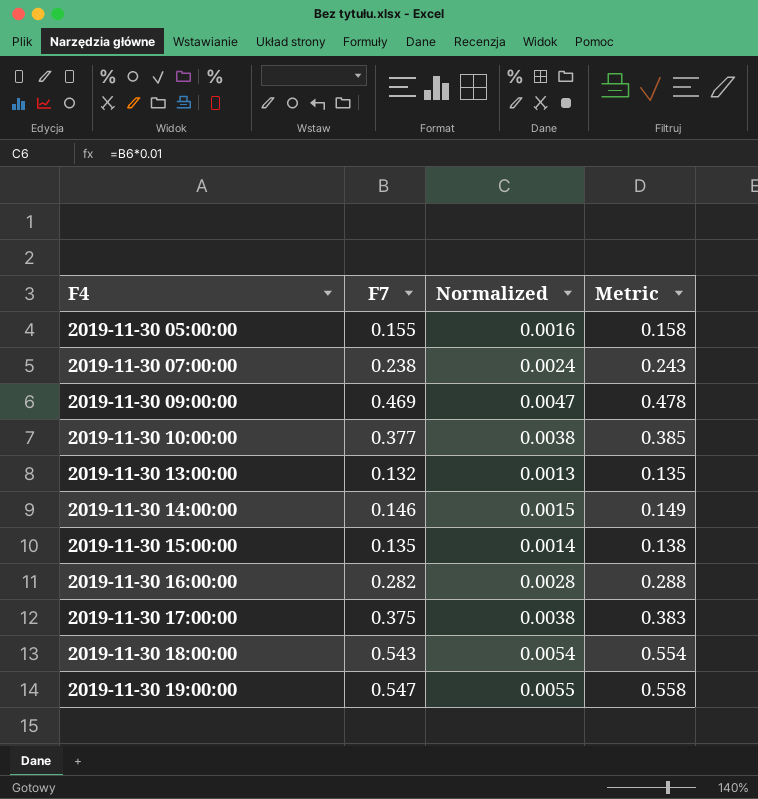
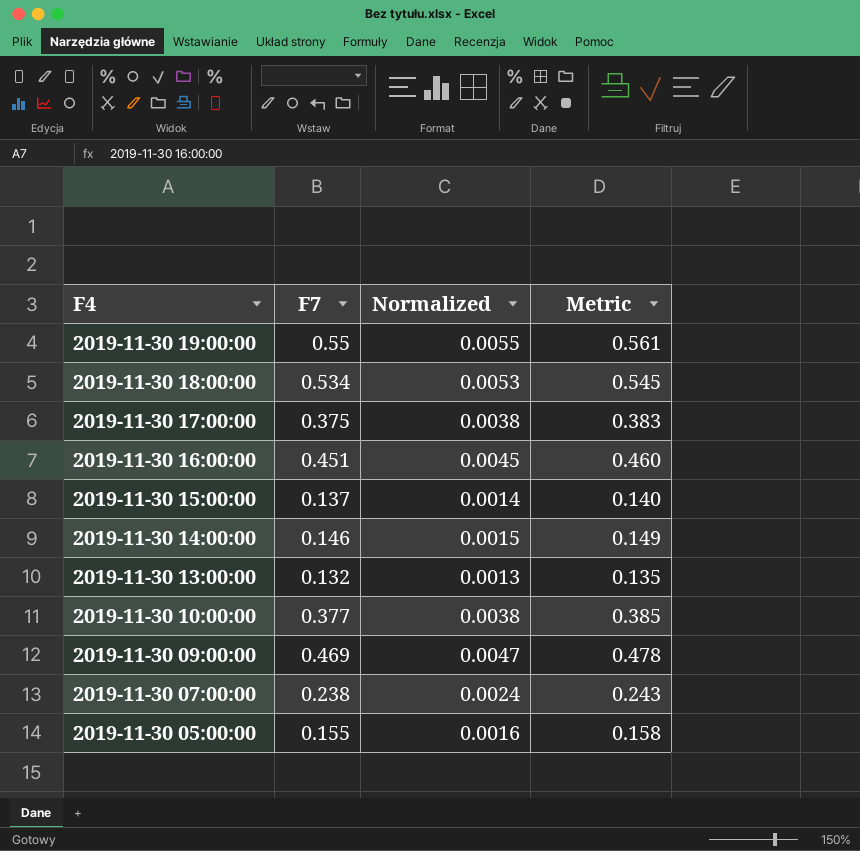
row order: F4 ascending -> F4 descending
2019-11-30 19:00:00 | F7: 0.547 -> 0.55
2019-11-30 19:00:00 | Metric: 0.558 -> 0.561
2019-11-30 18:00:00 | F7: 0.543 -> 0.534
2019-11-30 18:00:00 | Normalized: 0.0054 -> 0.0053
2019-11-30 18:00:00 | Metric: 0.554 -> 0.545
2019-11-30 16:00:00 | F7: 0.282 -> 0.451
2019-11-30 16:00:00 | Normalized: 0.0028 -> 0.0045
2019-11-30 16:00:00 | Metric: 0.288 -> 0.460
2019-11-30 15:00:00 | F7: 0.135 -> 0.137
2019-11-30 15:00:00 | Metric: 0.138 -> 0.140

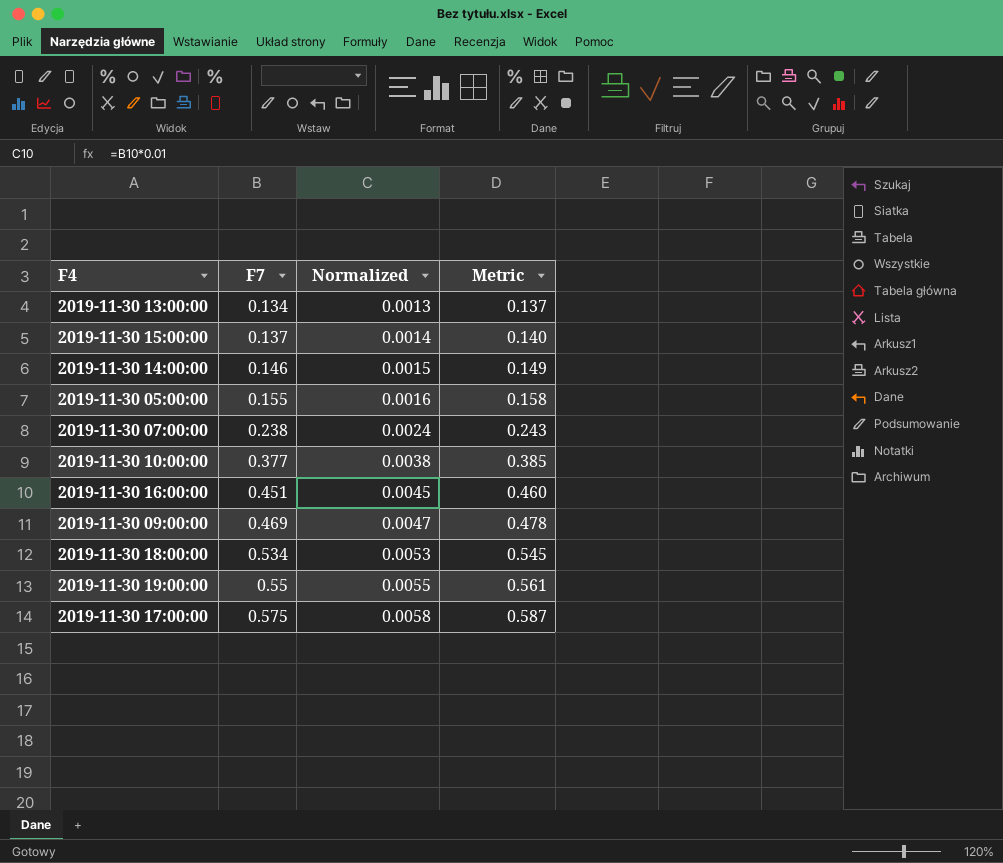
row order: F4 descending -> F7 ascending
2019-11-30 13:00:00 | F7: 0.132 -> 0.134
2019-11-30 13:00:00 | Metric: 0.135 -> 0.137
2019-11-30 17:00:00 | F7: 0.375 -> 0.575
2019-11-30 17:00:00 | Normalized: 0.0038 -> 0.0058
2019-11-30 17:00:00 | Metric: 0.383 -> 0.587

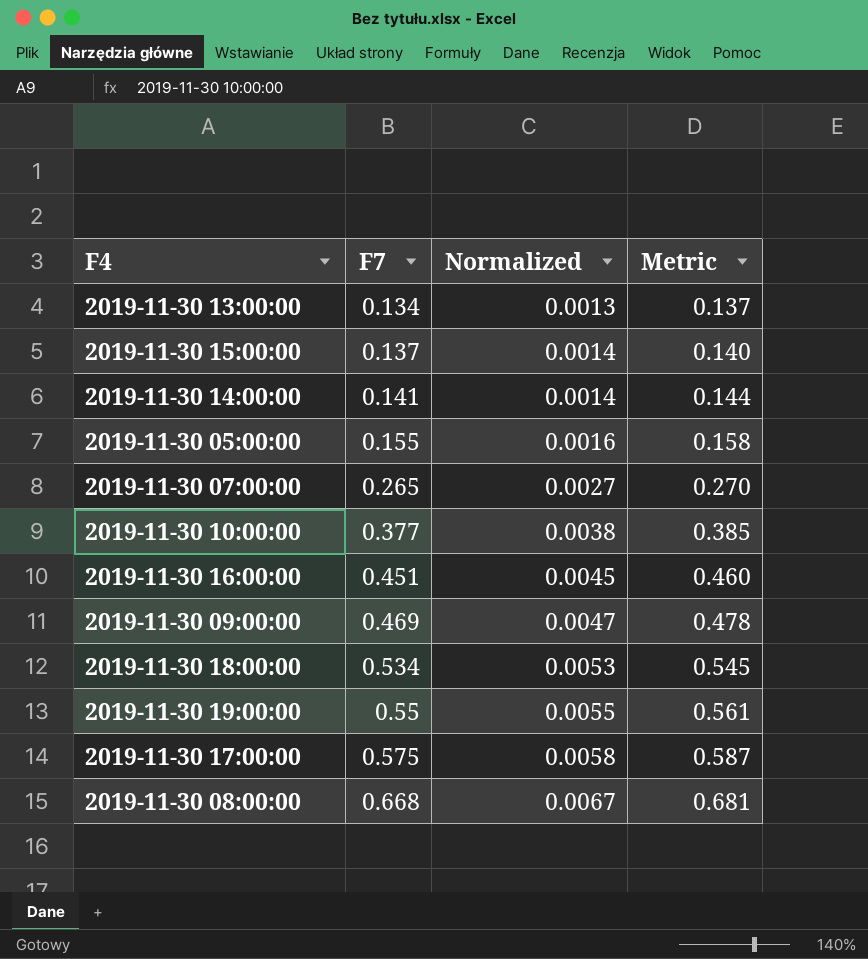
2019-11-30 14:00:00 | F7: 0.146 -> 0.141
2019-11-30 14:00:00 | Normalized: 0.0015 -> 0.0014
2019-11-30 14:00:00 | Metric: 0.149 -> 0.144
2019-11-30 07:00:00 | F7: 0.238 -> 0.265
2019-11-30 07:00:00 | Normalized: 0.0024 -> 0.0027
2019-11-30 07:00:00 | Metric: 0.243 -> 0.270
row 2019-11-30 08:00:00: none -> 0.668 | 0.0067 | 0.681

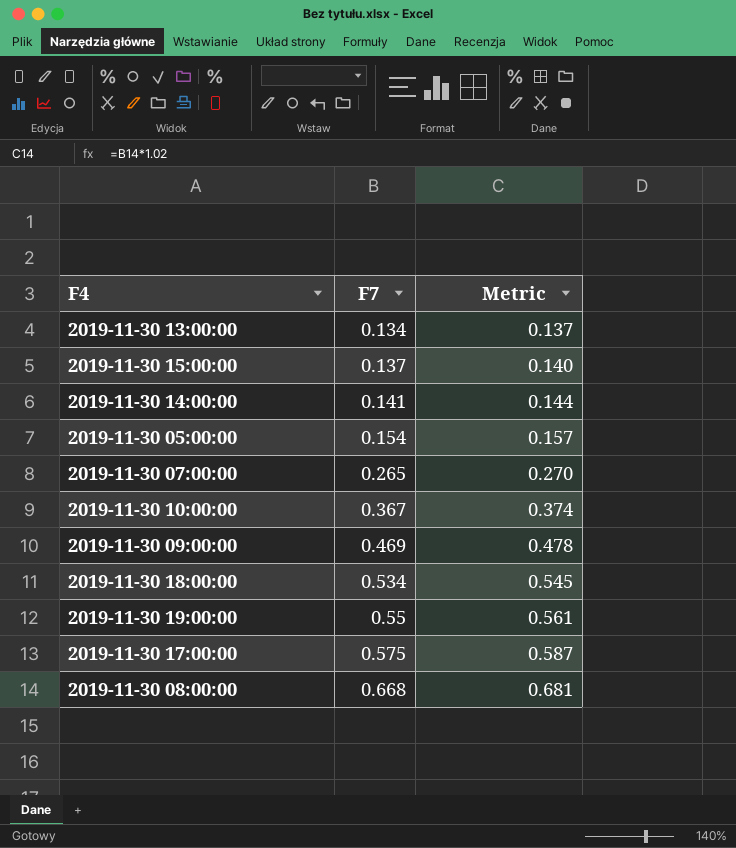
column Normalized | formula: [F7] * 0.01 -> none
row 2019-11-30 16:00:00: 0.451 | 0.0045 | 0.460 -> none
2019-11-30 05:00:00 | F7: 0.155 -> 0.154
2019-11-30 05:00:00 | Metric: 0.158 -> 0.157
2019-11-30 10:00:00 | F7: 0.377 -> 0.367
2019-11-30 10:00:00 | Metric: 0.385 -> 0.374

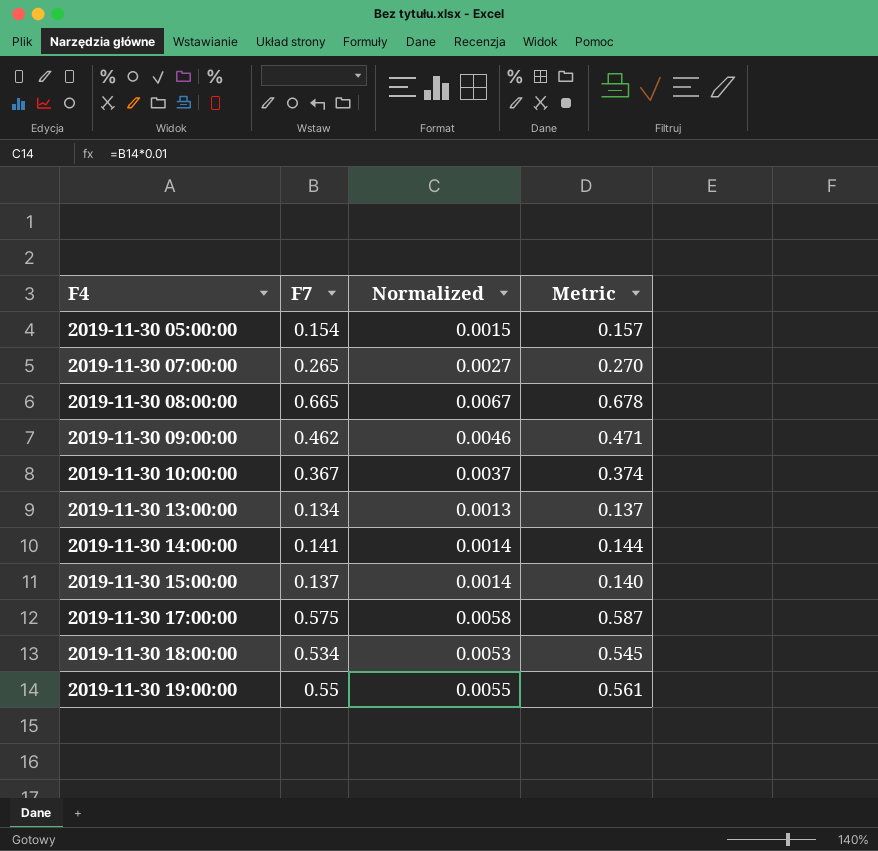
row order: F7 ascending -> F4 ascending
column Normalized | formula: none -> [F7] * 0.01
2019-11-30 08:00:00 | F7: 0.668 -> 0.665
2019-11-30 08:00:00 | Metric: 0.681 -> 0.678
2019-11-30 09:00:00 | F7: 0.469 -> 0.462
2019-11-30 09:00:00 | Metric: 0.478 -> 0.471

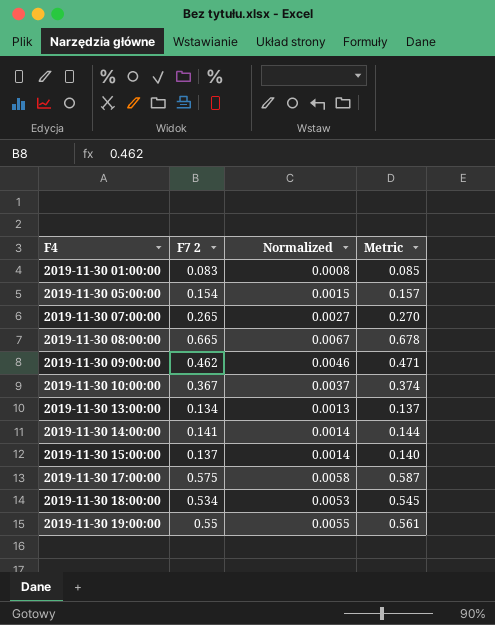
column name: F7 -> F7 2
row 2019-11-30 01:00:00: none -> 0.083 | 0.0008 | 0.085

